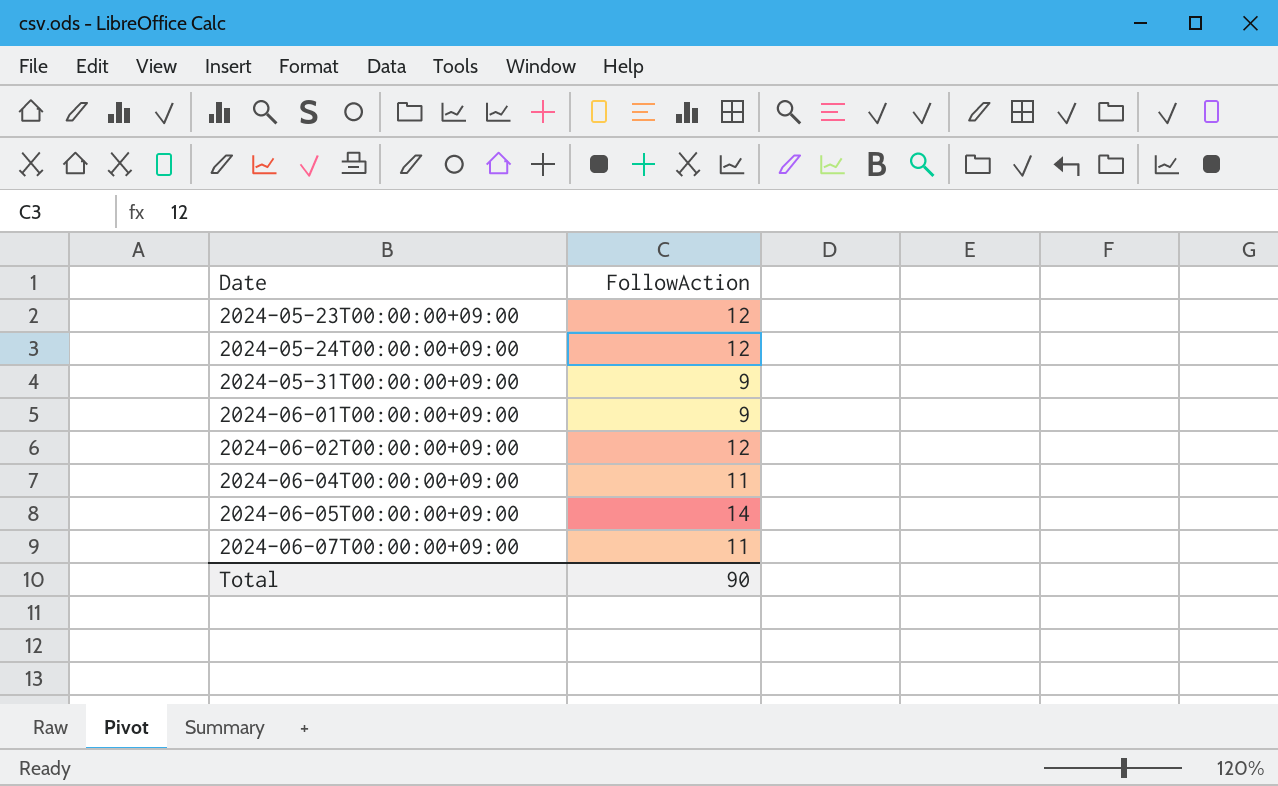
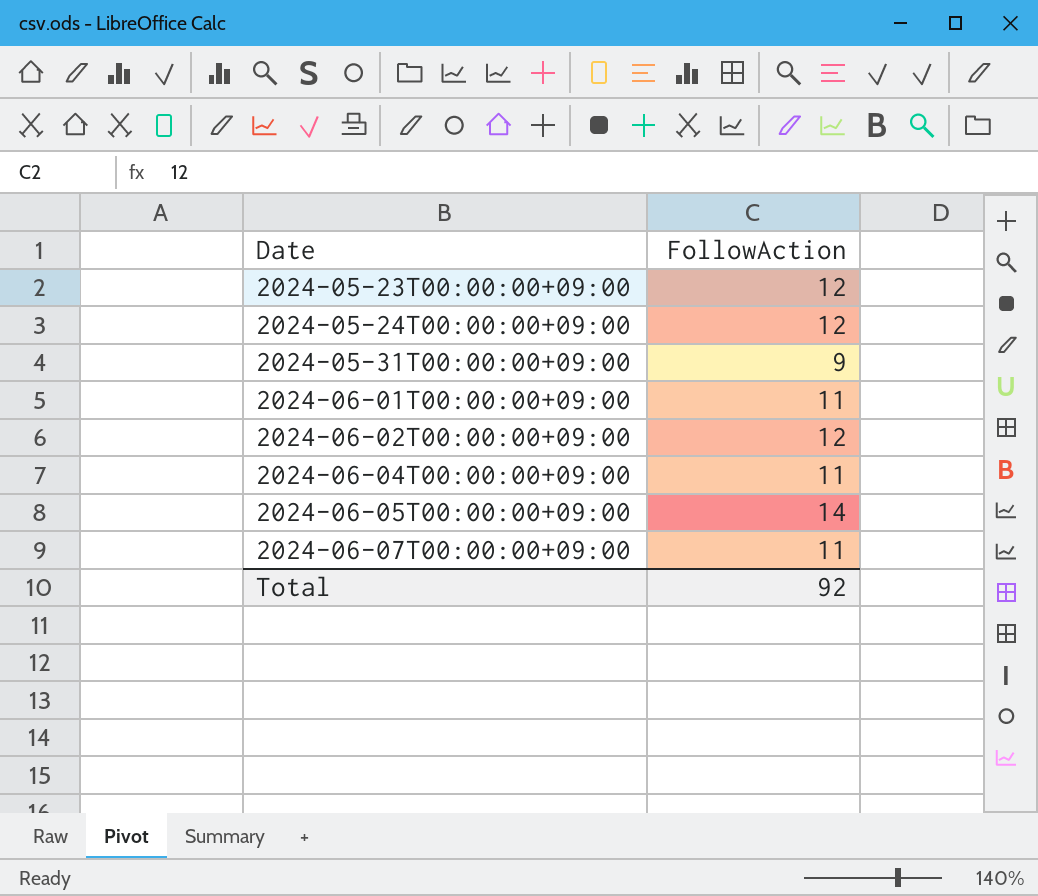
2024-06-01T00:00:00+09:00 | FollowAction: 9 -> 11
Total | FollowAction: 90 -> 92

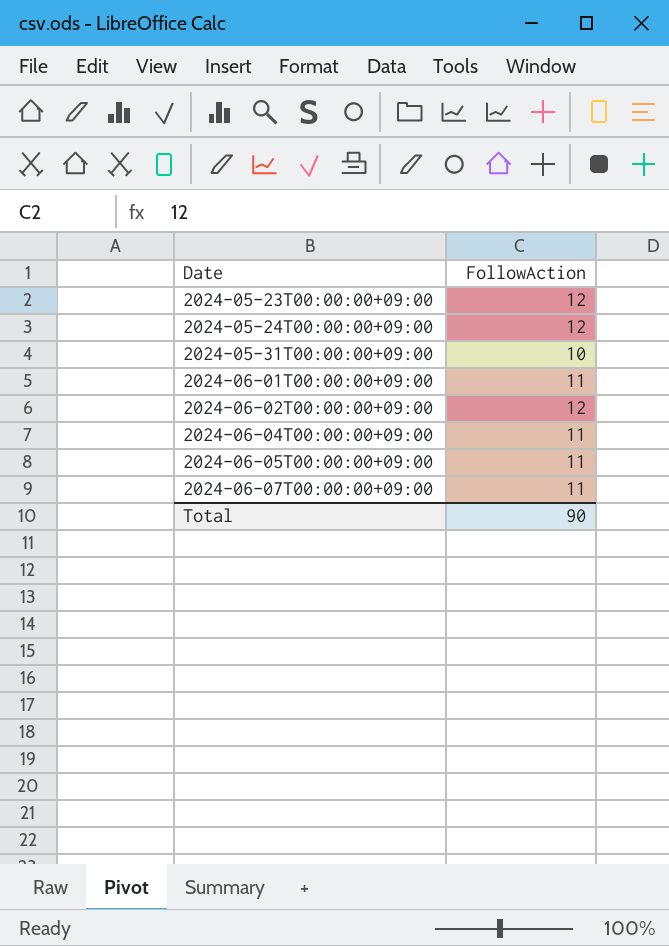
2024-05-31T00:00:00+09:00 | FollowAction: 9 -> 10
2024-06-05T00:00:00+09:00 | FollowAction: 14 -> 11
Total | FollowAction: 92 -> 90

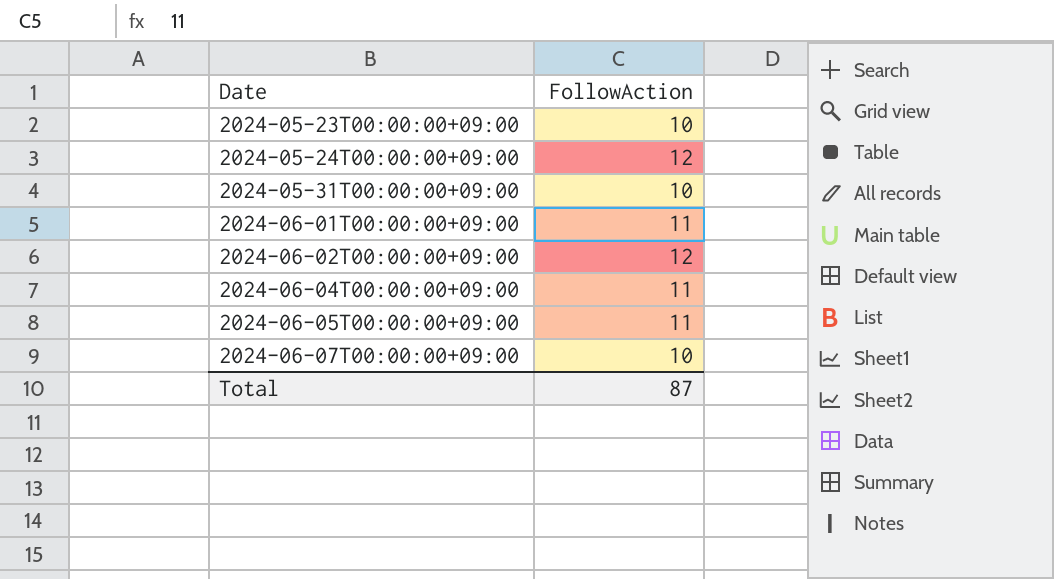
2024-05-23T00:00:00+09:00 | FollowAction: 12 -> 10
2024-06-07T00:00:00+09:00 | FollowAction: 11 -> 10
Total | FollowAction: 90 -> 87

